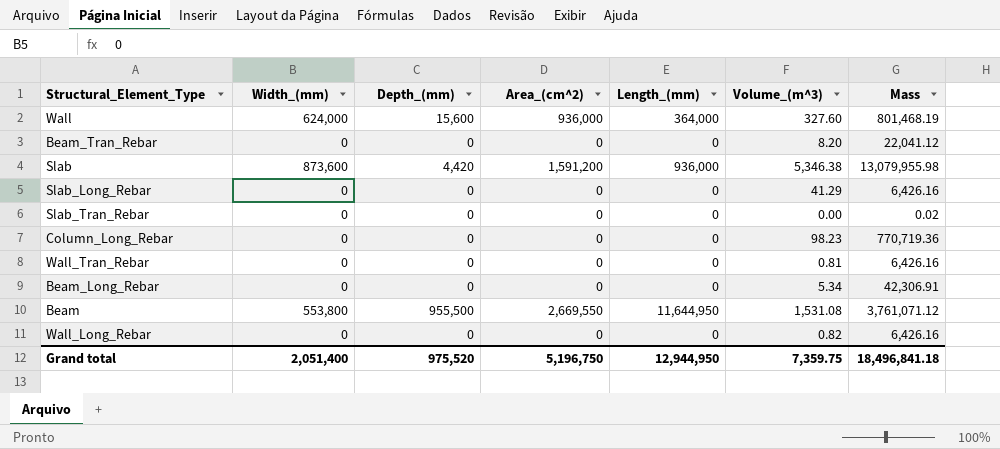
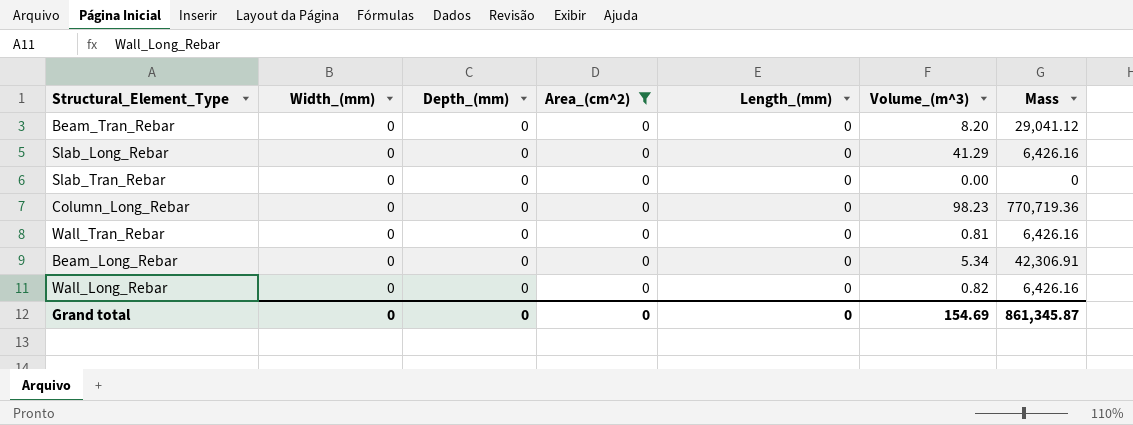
filter: none -> Area_(cm^2) = 0
Beam_Tran_Rebar | Mass: 22,041.12 -> 29,041.12
Slab_Tran_Rebar | Mass: 0.02 -> 0
Grand total | Width_(mm): 2,051,400 -> 0
Grand total | Depth_(mm): 975,520 -> 0
Grand total | Area_(cm^2): 5,196,750 -> 0
Grand total | Length_(mm): 12,944,950 -> 0
Grand total | Volume_(m^3): 7,359.75 -> 154.69
Grand total | Mass: 18,496,841.18 -> 861,345.87

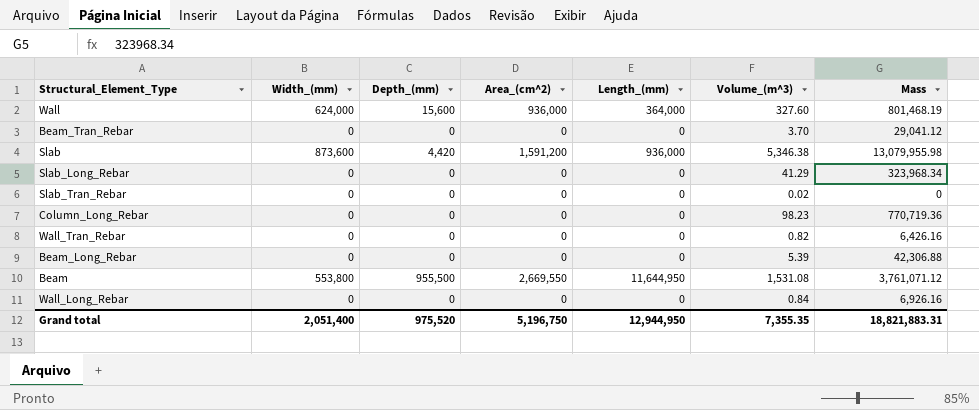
filter: Area_(cm^2) = 0 -> none
Beam_Tran_Rebar | Volume_(m^3): 8.20 -> 3.70
Slab_Long_Rebar | Mass: 6,426.16 -> 323,968.34
Slab_Tran_Rebar | Volume_(m^3): 0.00 -> 0.02
Wall_Tran_Rebar | Volume_(m^3): 0.81 -> 0.82
Beam_Long_Rebar | Volume_(m^3): 5.34 -> 5.39
Beam_Long_Rebar | Mass: 42,306.91 -> 42,306.88
Wall_Long_Rebar | Volume_(m^3): 0.82 -> 0.84
Wall_Long_Rebar | Mass: 6,426.16 -> 6,926.16
Grand total | Width_(mm): 0 -> 2,051,400
Grand total | Depth_(mm): 0 -> 975,520
Grand total | Area_(cm^2): 0 -> 5,196,750
Grand total | Length_(mm): 0 -> 12,944,950
Grand total | Volume_(m^3): 154.69 -> 7,355.35
Grand total | Mass: 861,345.87 -> 18,821,883.31

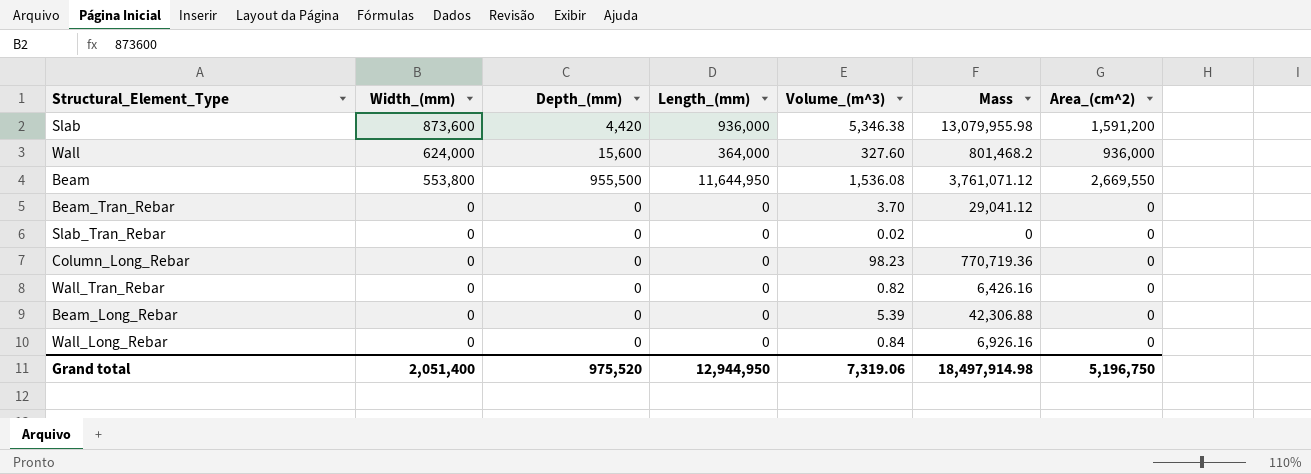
row order: none -> Width_(mm) descending
column Area_(cm^2) | position: 4 -> 7
row Slab_Long_Rebar: 0 | 0 | 0 | 0 | 41.29 | 323,968.34 -> none
Wall | Mass: 801,468.19 -> 801,468.2
Beam | Volume_(m^3): 1,531.08 -> 1,536.08
Grand total | Volume_(m^3): 7,355.35 -> 7,319.06
Grand total | Mass: 18,821,883.31 -> 18,497,914.98

